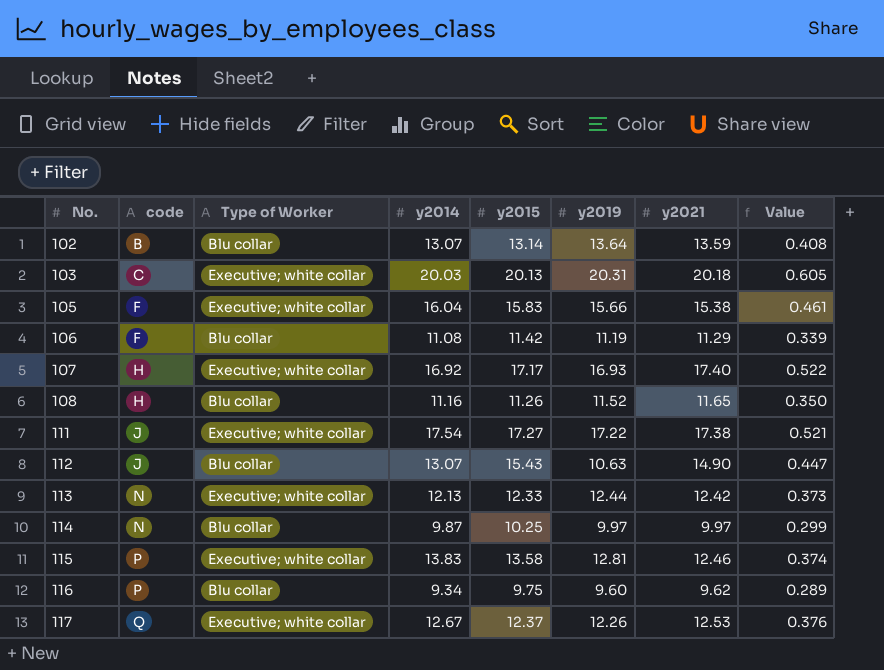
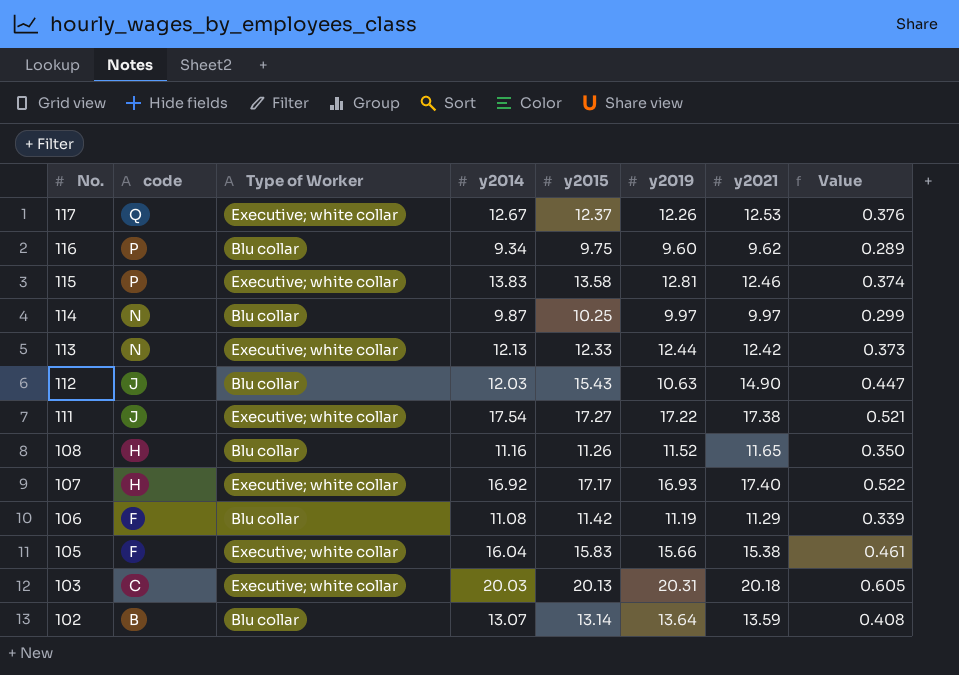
row order: No. ascending -> No. descending
112 | y2014: 13.07 -> 12.03

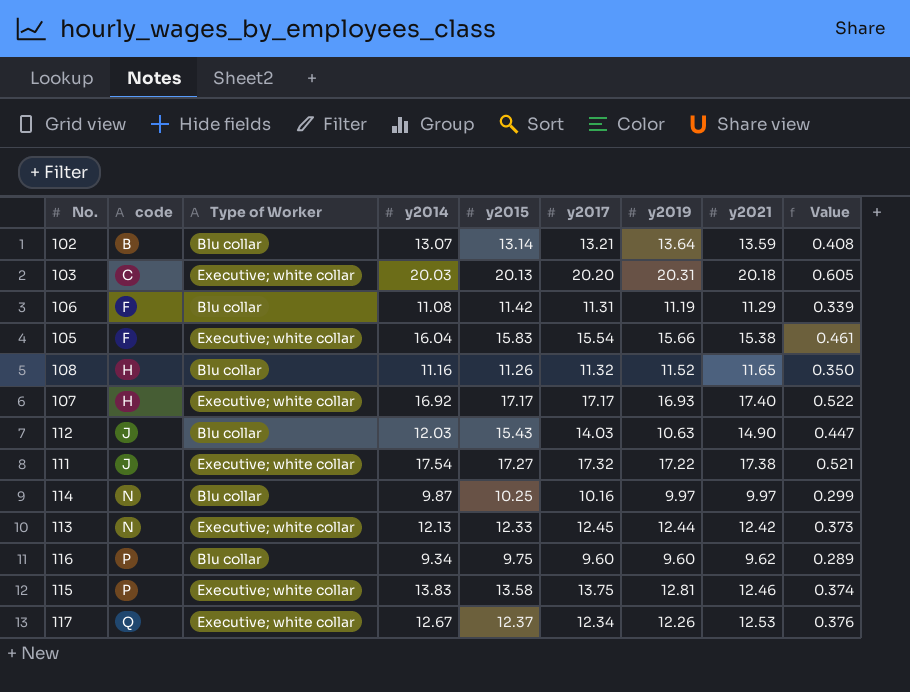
row order: No. descending -> code ascending
column y2017 | position: none -> 6

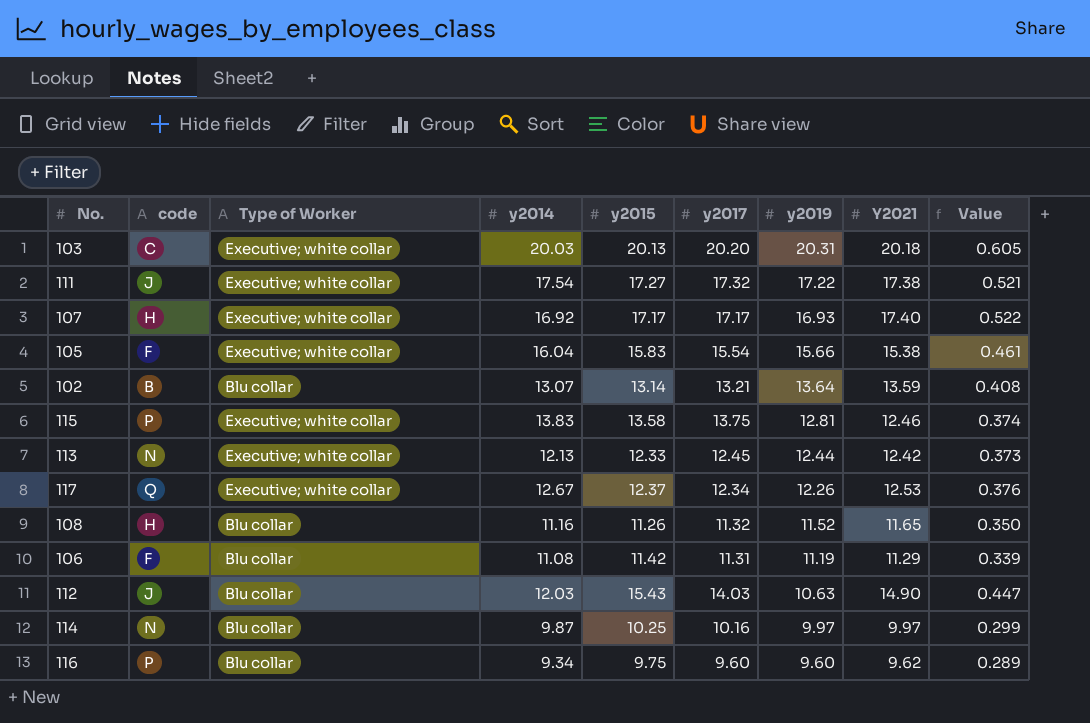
row order: code ascending -> y2019 descending
column name: y2021 -> Y2021

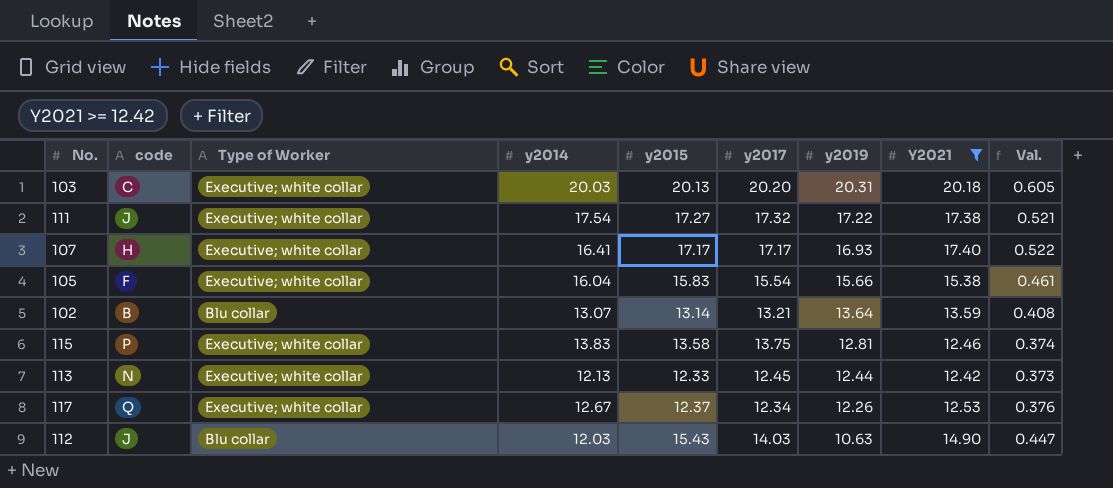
filter: none -> Y2021 >= 12.42
column name: Value -> Val.
107 | y2014: 16.92 -> 16.41

